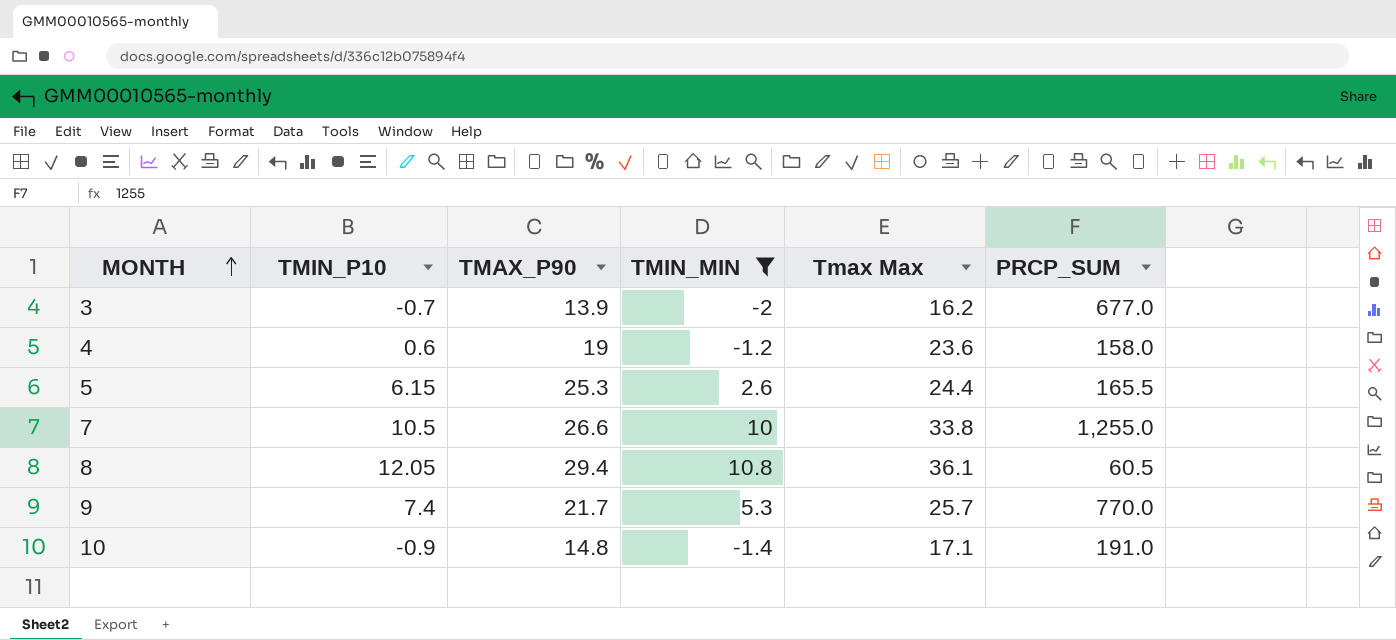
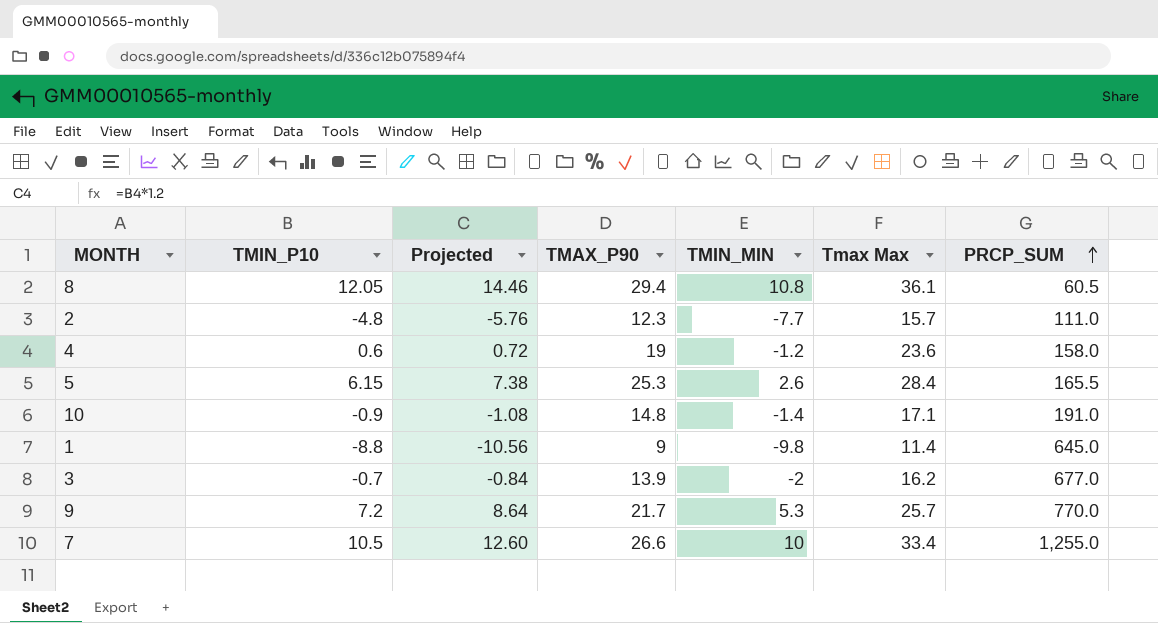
filter: TMIN_MIN >= -2 -> none
row order: MONTH ascending -> PRCP_SUM ascending
column Projected | formula: none -> [TMIN_P10] * 1.2
5 | Tmax Max: 24.4 -> 28.4
9 | TMIN_P10: 7.4 -> 7.2
7 | Tmax Max: 33.8 -> 33.4

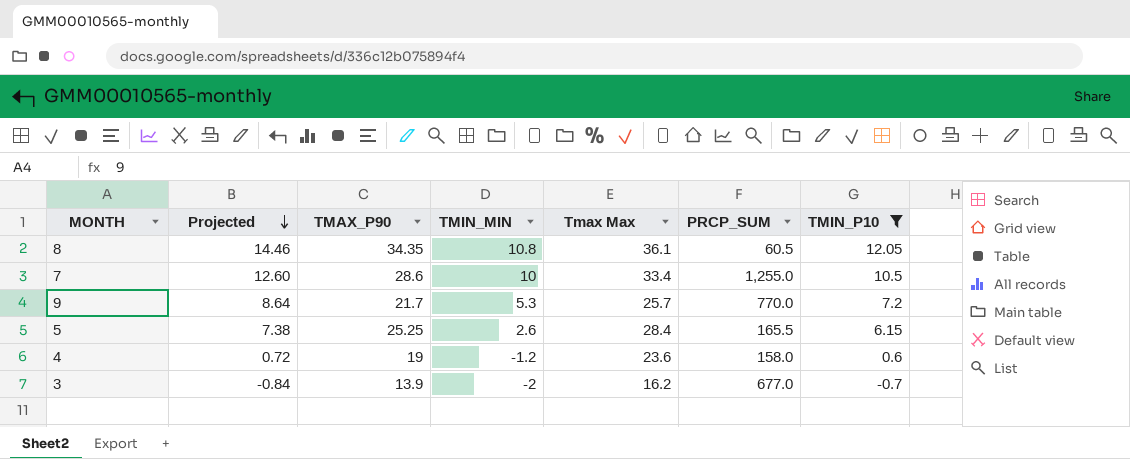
filter: none -> TMIN_P10 >= -0.7
row order: PRCP_SUM ascending -> Projected descending
column TMIN_P10 | position: 2 -> 7
8 | TMAX_P90: 29.4 -> 34.35
7 | TMAX_P90: 26.6 -> 28.6
5 | TMAX_P90: 25.3 -> 25.25

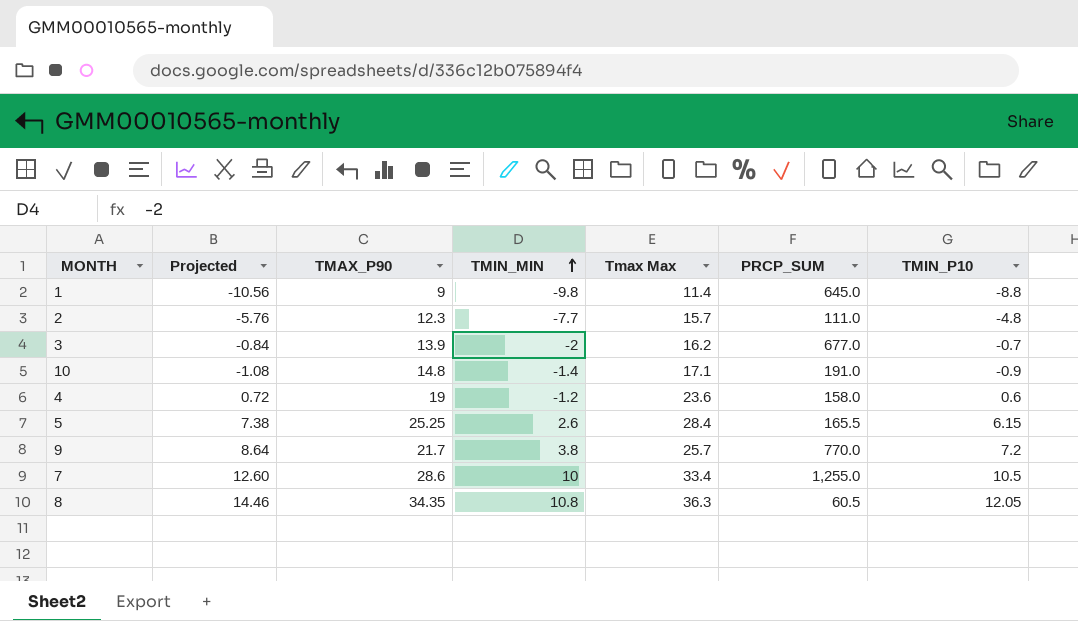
filter: TMIN_P10 >= -0.7 -> none
row order: Projected descending -> TMIN_MIN ascending
9 | TMIN_MIN: 5.3 -> 3.8
8 | Tmax Max: 36.1 -> 36.3

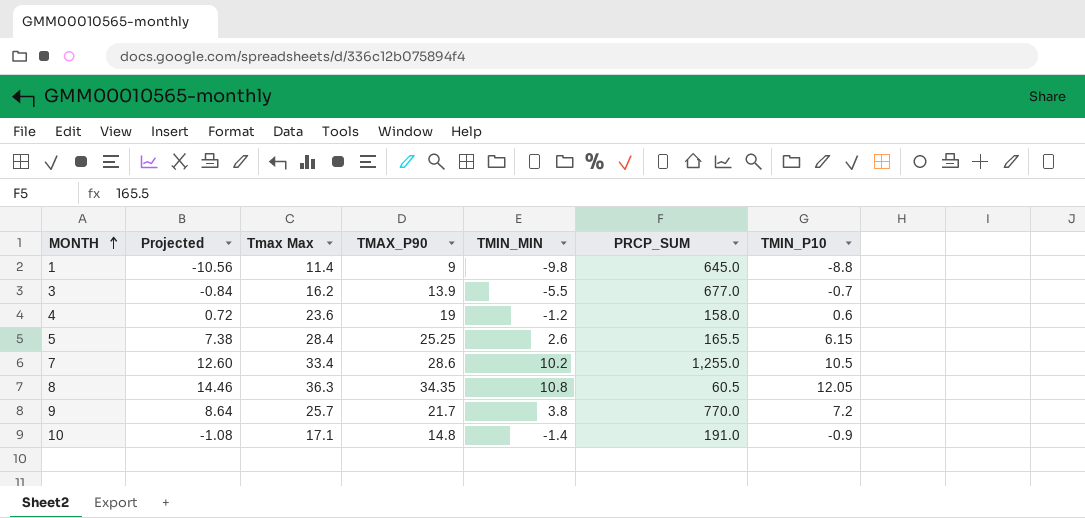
row order: TMIN_MIN ascending -> MONTH ascending
column Tmax Max | position: 5 -> 3
row 2: -5.76 | 12.3 | -7.7 | 15.7 | 111.0 | -4.8 -> none
3 | TMIN_MIN: -2 -> -5.5
7 | TMIN_MIN: 10 -> 10.2

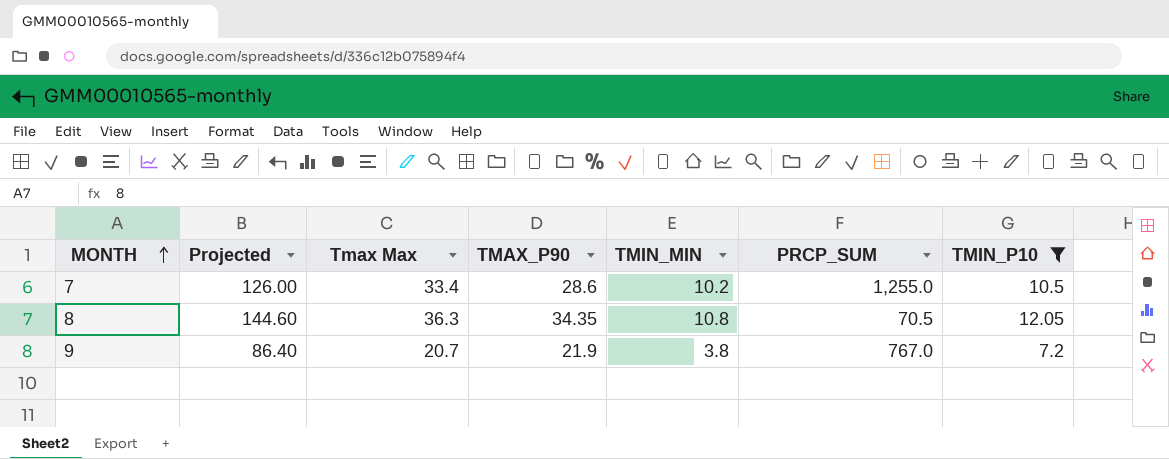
filter: none -> TMIN_P10 >= 7.2
column Projected | formula: [TMIN_P10] * 1.2 -> [TMIN_P10] * 12
8 | PRCP_SUM: 60.5 -> 70.5
9 | Tmax Max: 25.7 -> 20.7
9 | TMAX_P90: 21.7 -> 21.9
9 | PRCP_SUM: 770.0 -> 767.0

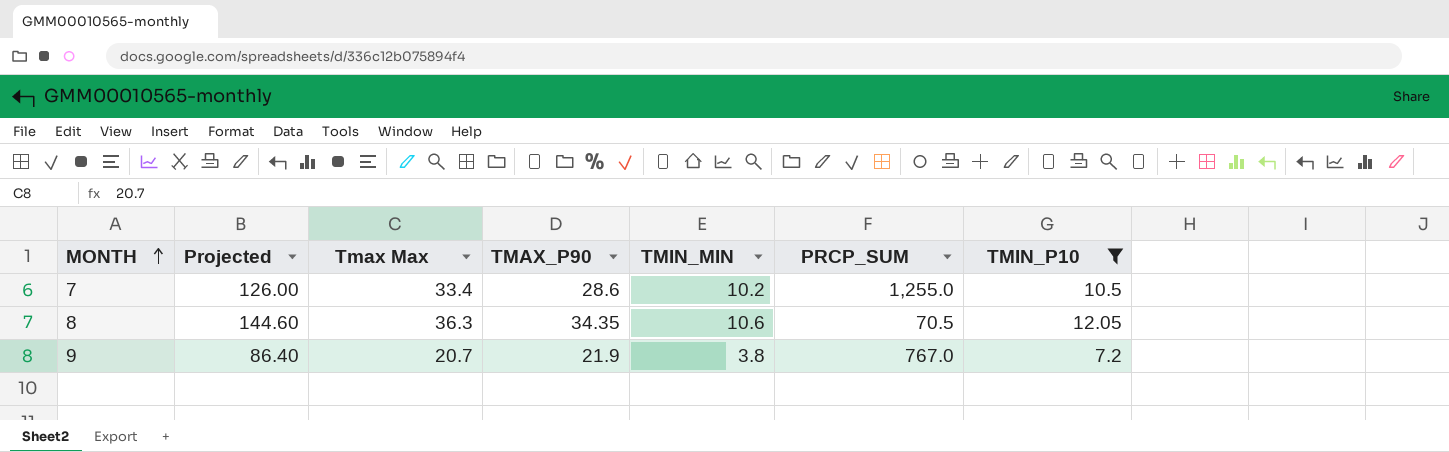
8 | TMIN_MIN: 10.8 -> 10.6

